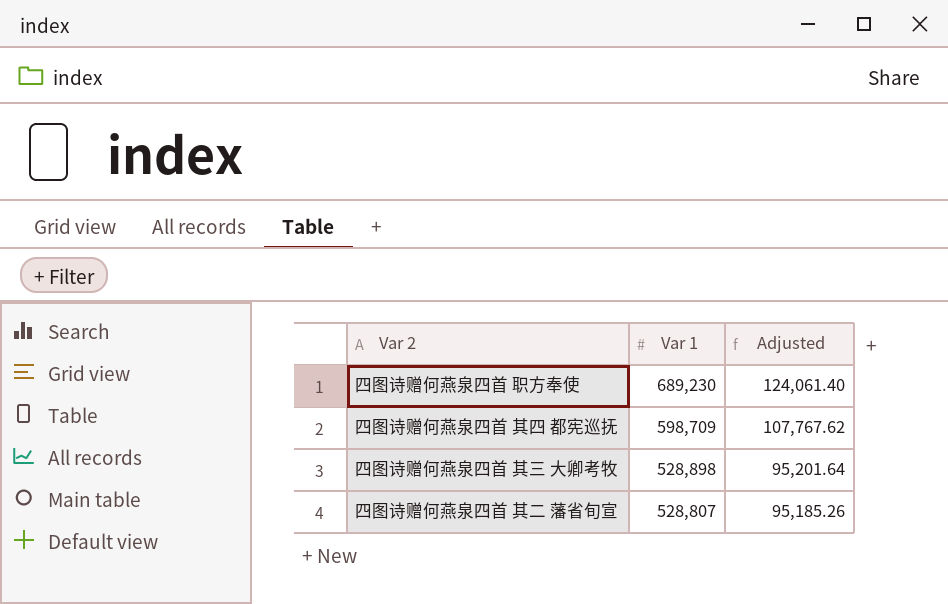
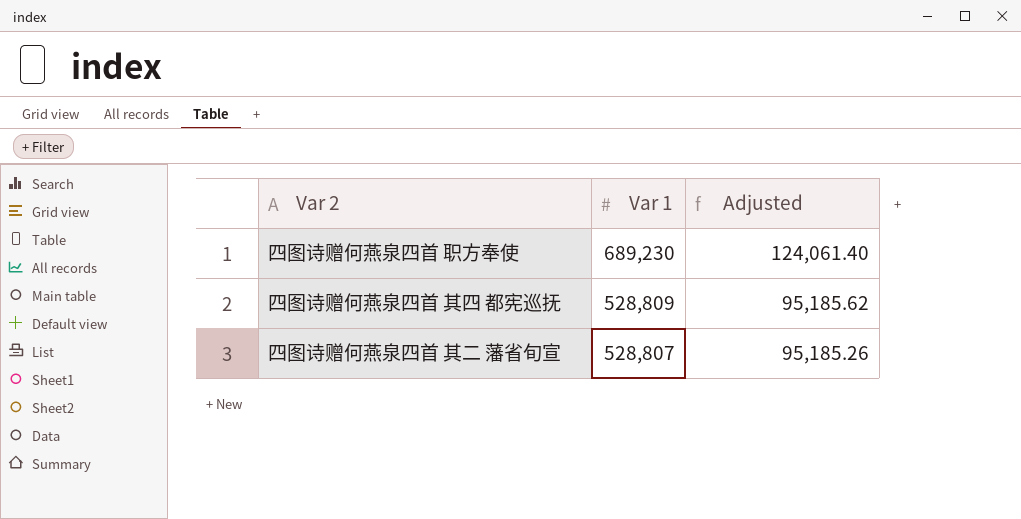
row 四图诗赠何燕泉四首 其三 大卿考牧: 528,898 | 95,201.64 -> none
四图诗赠何燕泉四首 其四 都宪巡抚 | Var 1: 598,709 -> 528,809
四图诗赠何燕泉四首 其四 都宪巡抚 | Adjusted: 107,767.62 -> 95,185.62

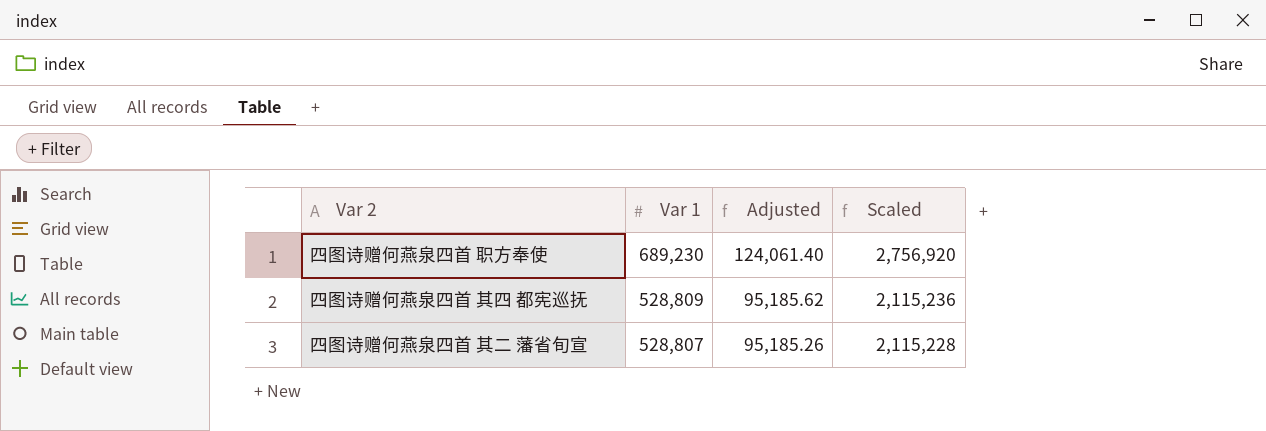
column Scaled | formula: none -> [Var 1] * 4

